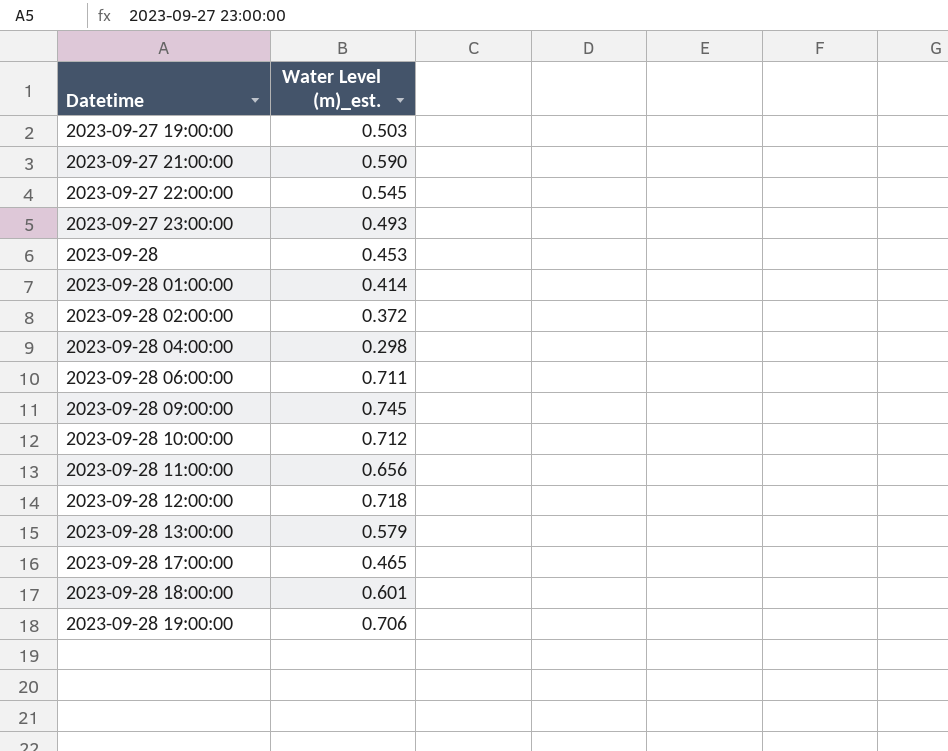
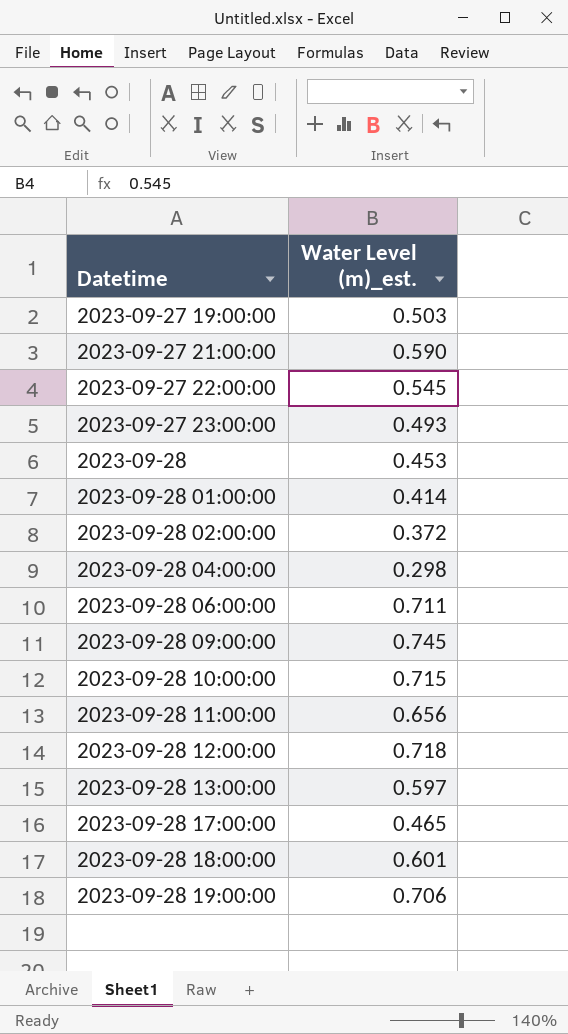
2023-09-28 10:00:00 | Water Level (m)_est.: 0.712 -> 0.715
2023-09-28 13:00:00 | Water Level (m)_est.: 0.579 -> 0.597

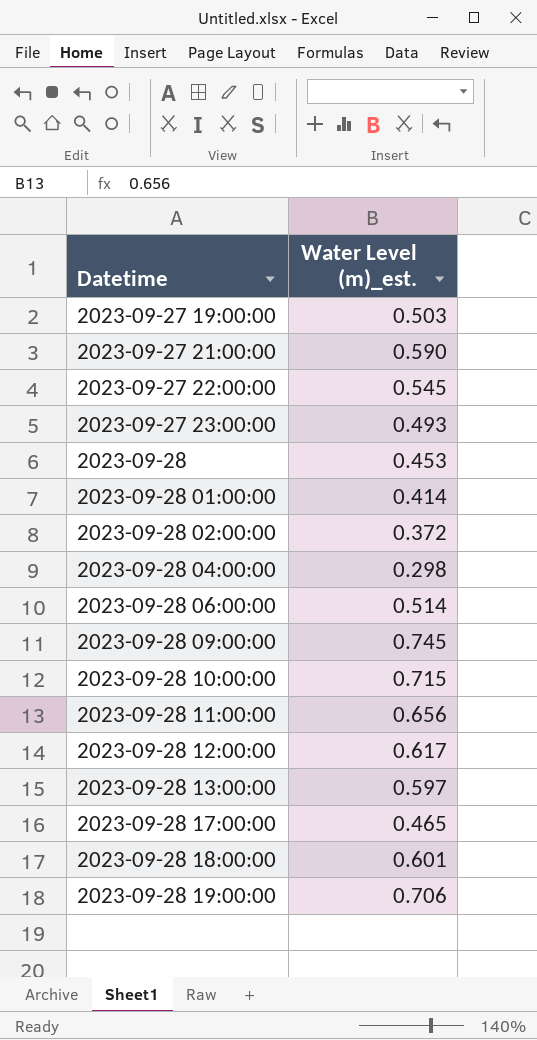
2023-09-28 06:00:00 | Water Level (m)_est.: 0.711 -> 0.514
2023-09-28 12:00:00 | Water Level (m)_est.: 0.718 -> 0.617

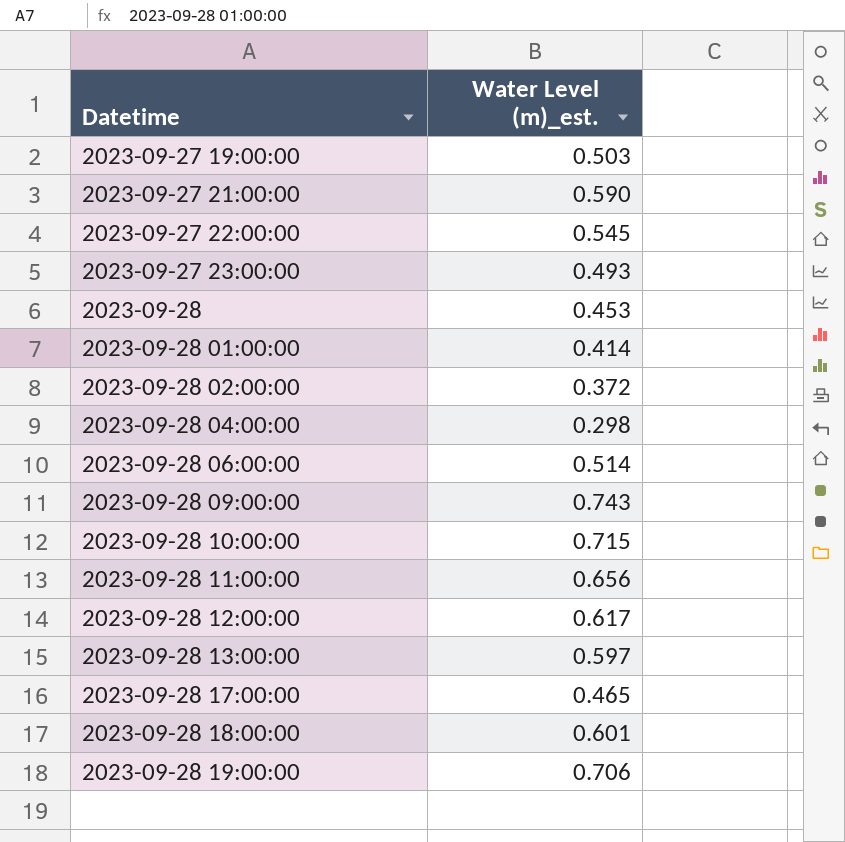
2023-09-28 09:00:00 | Water Level (m)_est.: 0.745 -> 0.743

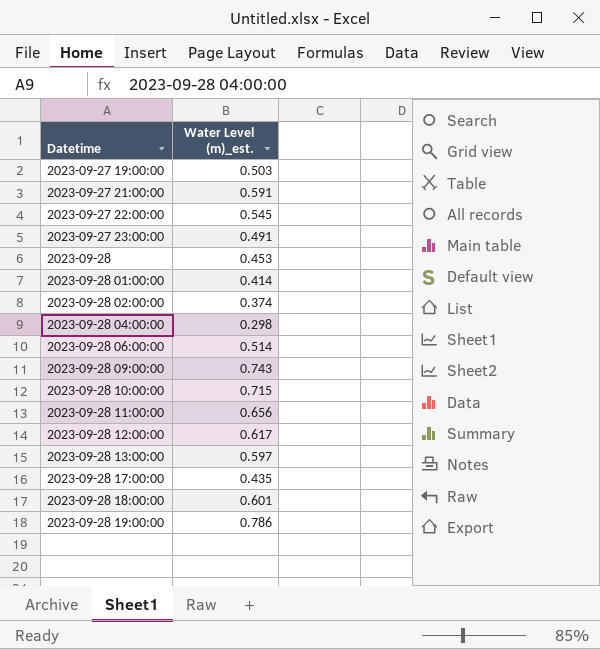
2023-09-27 21:00:00 | Water Level (m)_est.: 0.590 -> 0.591
2023-09-27 23:00:00 | Water Level (m)_est.: 0.493 -> 0.491
2023-09-28 02:00:00 | Water Level (m)_est.: 0.372 -> 0.374
2023-09-28 17:00:00 | Water Level (m)_est.: 0.465 -> 0.435
2023-09-28 19:00:00 | Water Level (m)_est.: 0.706 -> 0.786

